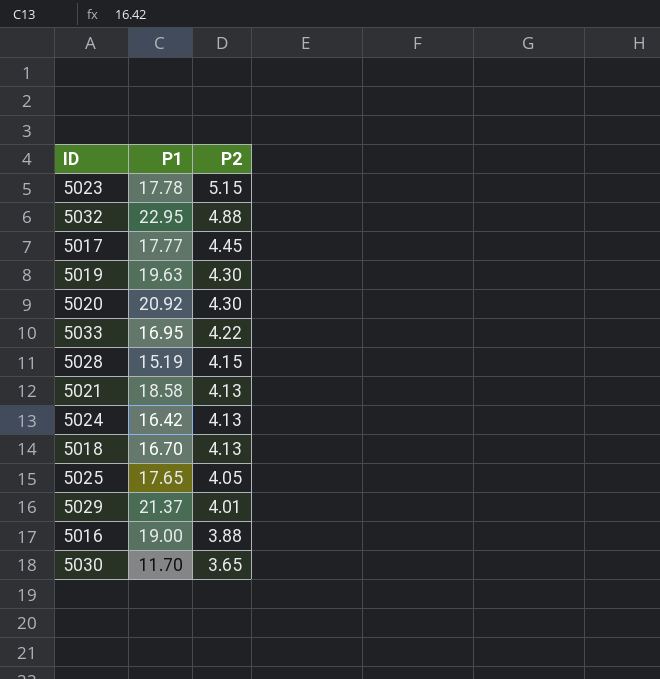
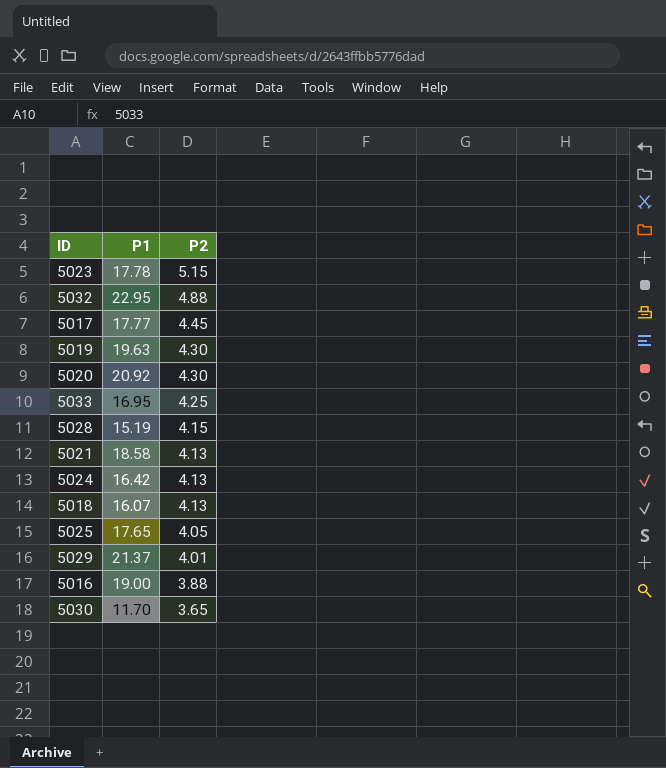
5033 | P2: 4.22 -> 4.25
5018 | P1: 16.70 -> 16.07

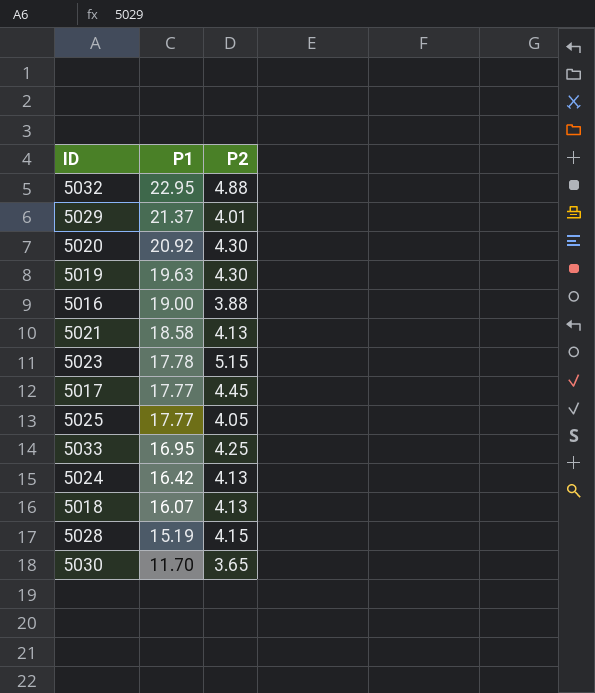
row order: P2 descending -> P1 descending
5025 | P1: 17.65 -> 17.77

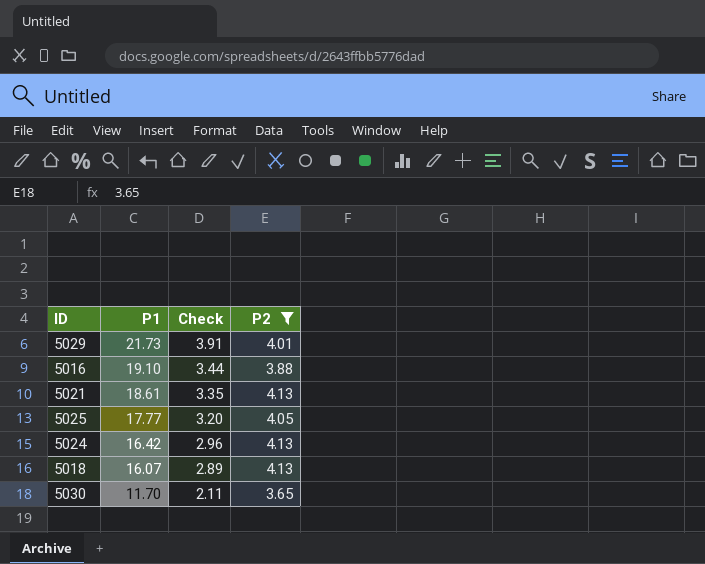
filter: none -> P2 <= 4.13
column Check | formula: none -> [P1] * 0.18
5029 | P1: 21.37 -> 21.73
5016 | P1: 19.00 -> 19.10
5021 | P1: 18.58 -> 18.61

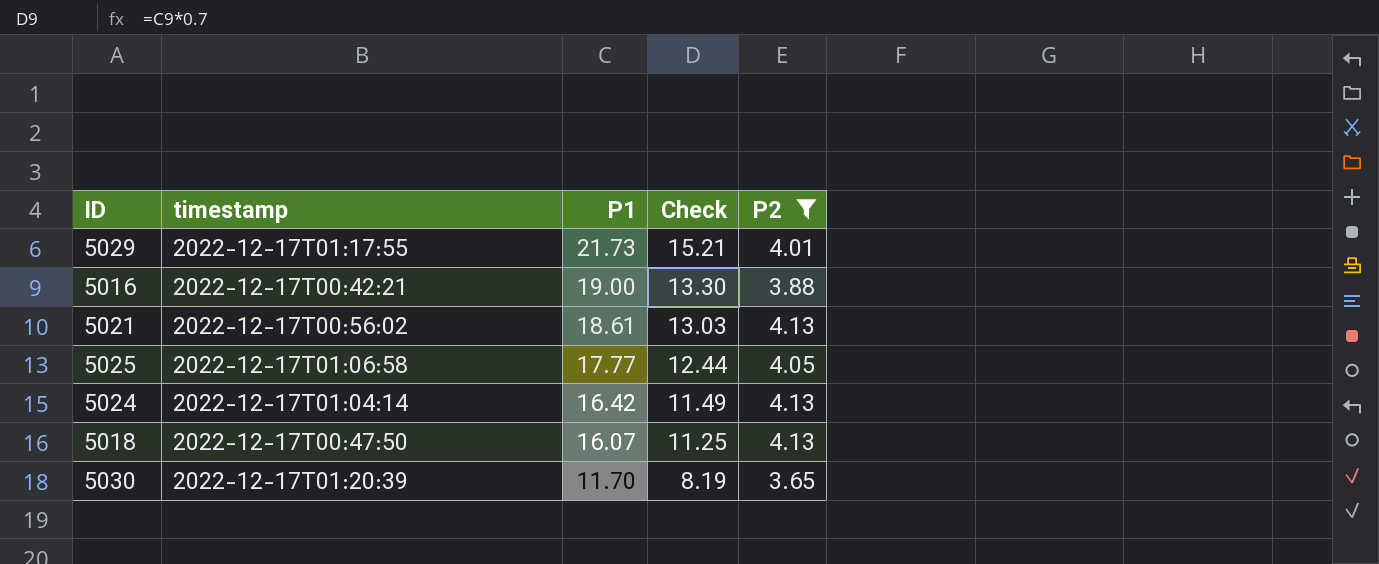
column timestamp | position: none -> 2
column Check | formula: [P1] * 0.18 -> [P1] * 0.7
5016 | P1: 19.10 -> 19.00

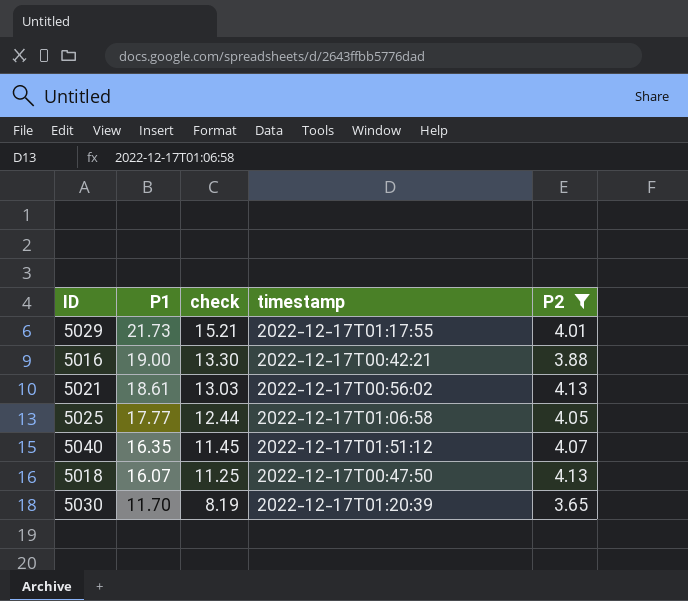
column name: Check -> check
column timestamp | position: 2 -> 4
row 5024: 2022-12-17T01:04:14 | 16.42 | 11.49 | 4.13 -> none
row 5040: none -> 16.35 | 11.45 | 2022-12-17T01:51:12 | 4.07

